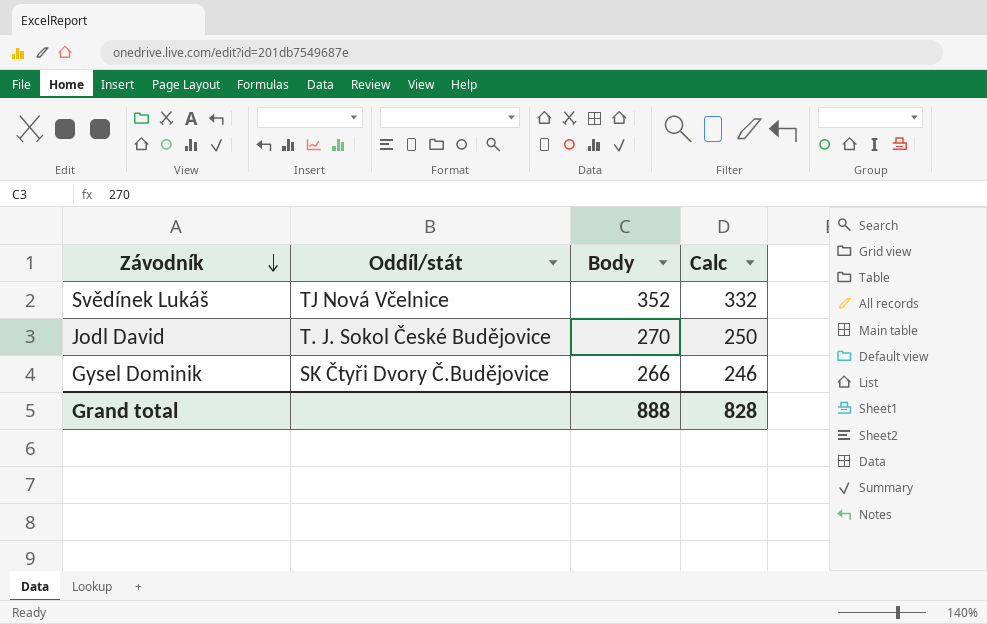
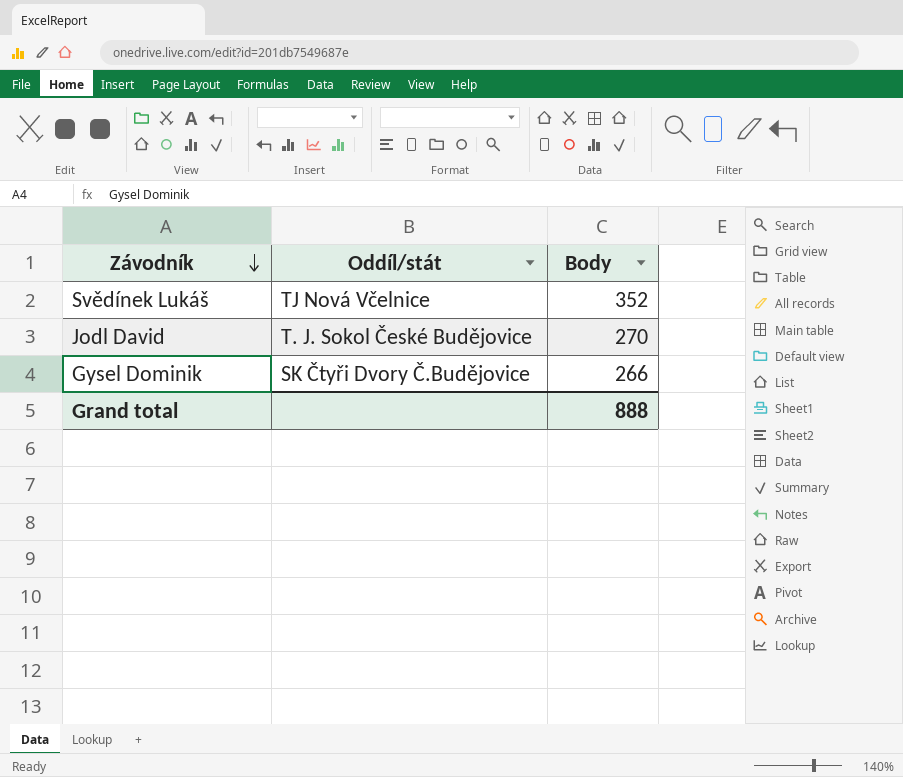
column Calc | formula: [Body] - 20 -> none

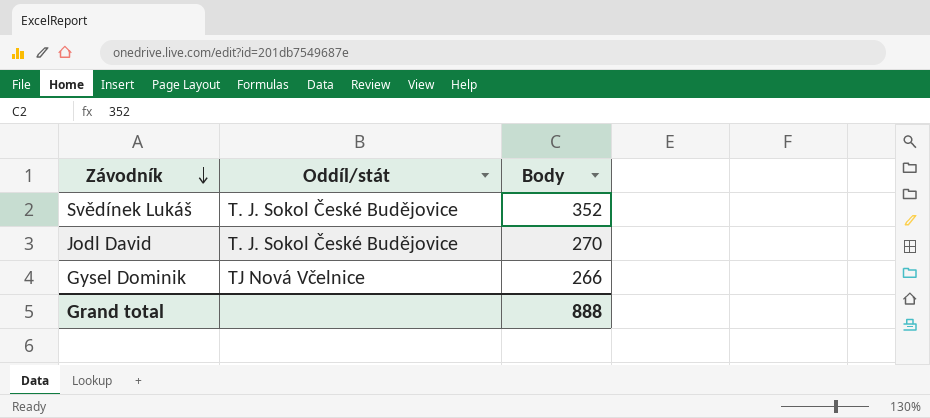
Svědínek Lukáš | Oddíl/stát: TJ Nová Včelnice -> T. J. Sokol České Budějovice
Gysel Dominik | Oddíl/stát: SK Čtyři Dvory Č.Budějovice -> TJ Nová Včelnice

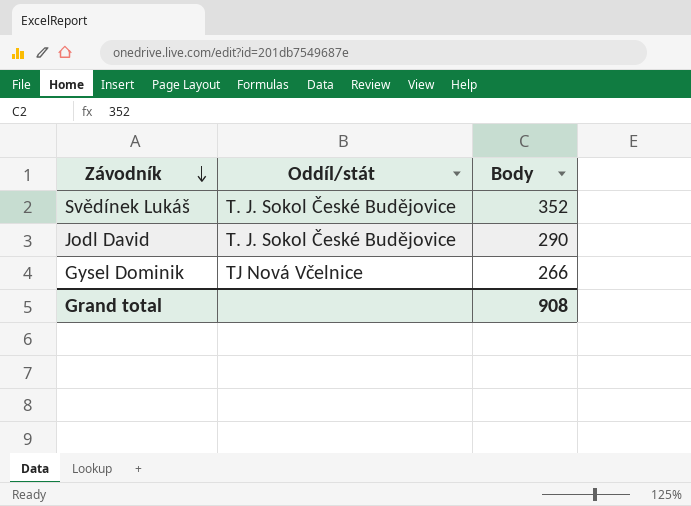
Jodl David | Body: 270 -> 290
Grand total | Body: 888 -> 908

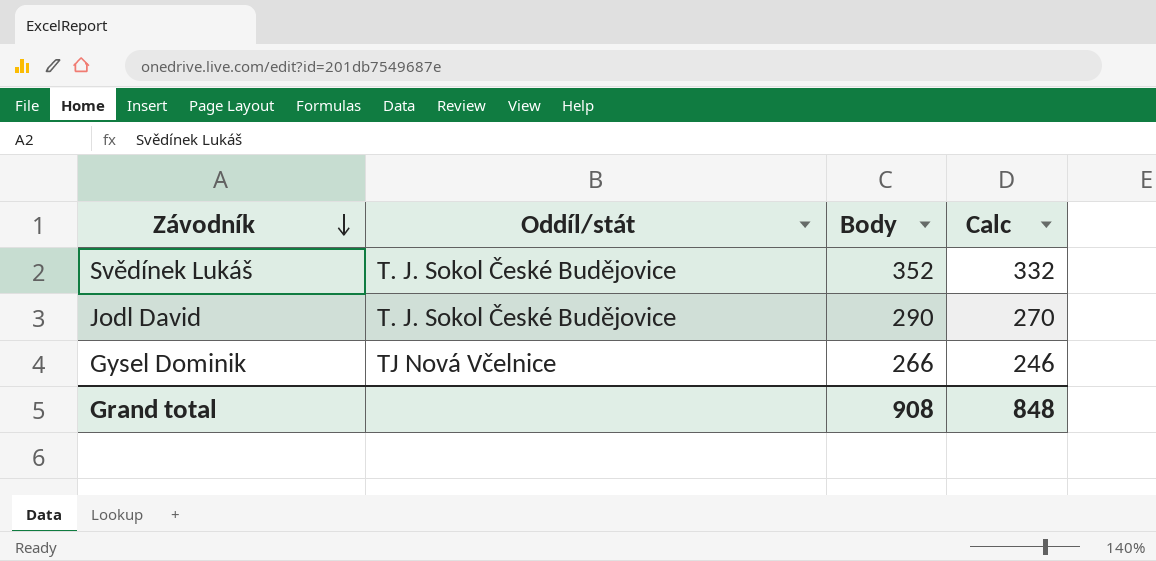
column Calc | formula: none -> [Body] - 20

